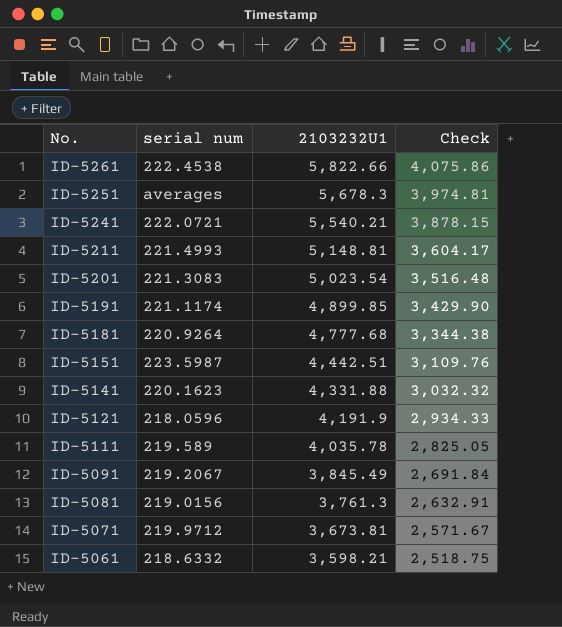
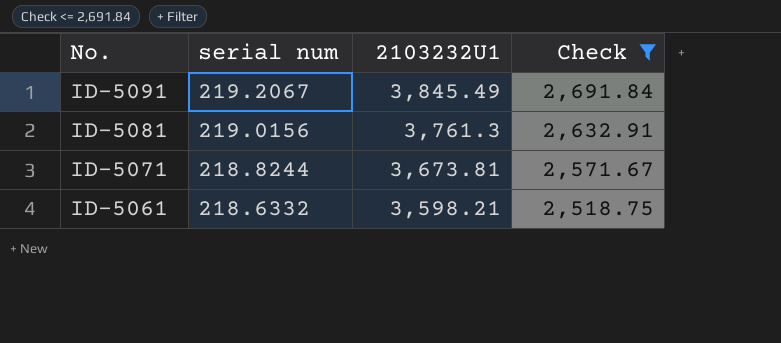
filter: none -> Check <= 2,691.84
ID-5071 | serial num: 219.9712 -> 218.8244

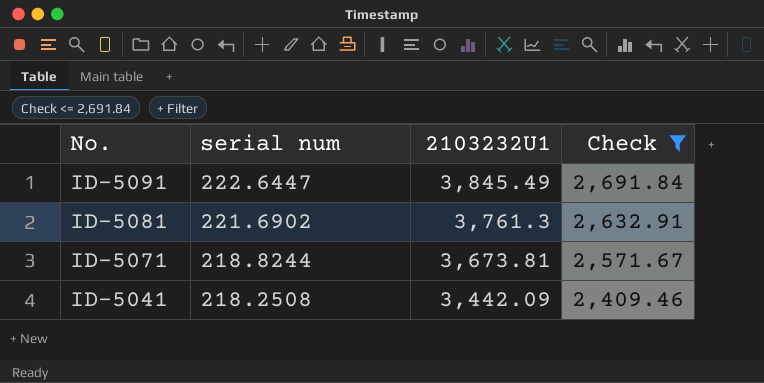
row ID-5061: 218.6332 | 3,598.21 | 2,518.75 -> none
ID-5091 | serial num: 219.2067 -> 222.6447
ID-5081 | serial num: 219.0156 -> 221.6902
row ID-5041: none -> 218.2508 | 3,442.09 | 2,409.46

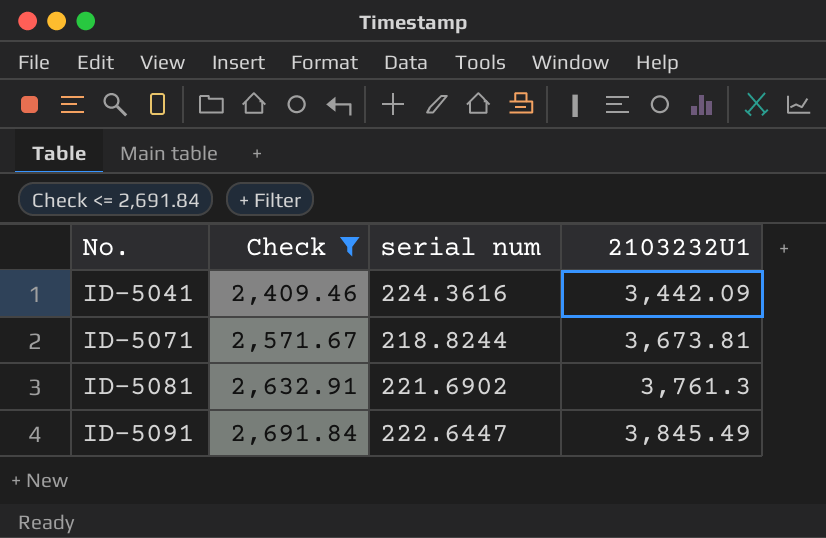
row order: No. descending -> No. ascending
column Check | position: 4 -> 2
ID-5041 | serial num: 218.2508 -> 224.3616

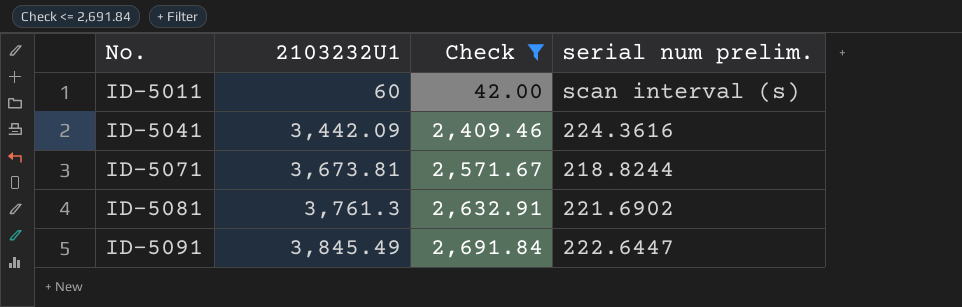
column 2103232U1 | position: 4 -> 2
column name: serial num -> serial num prelim.
row ID-5011: none -> 60 | 42.00 | scan interval (s)

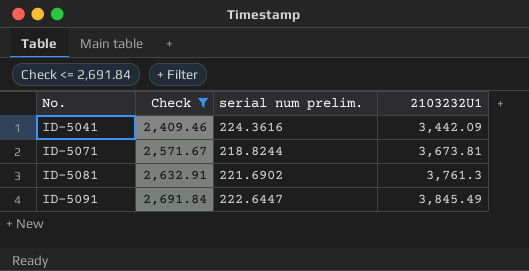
column 2103232U1 | position: 2 -> 4
row ID-5011: 60 | 42.00 | scan interval (s) -> none

